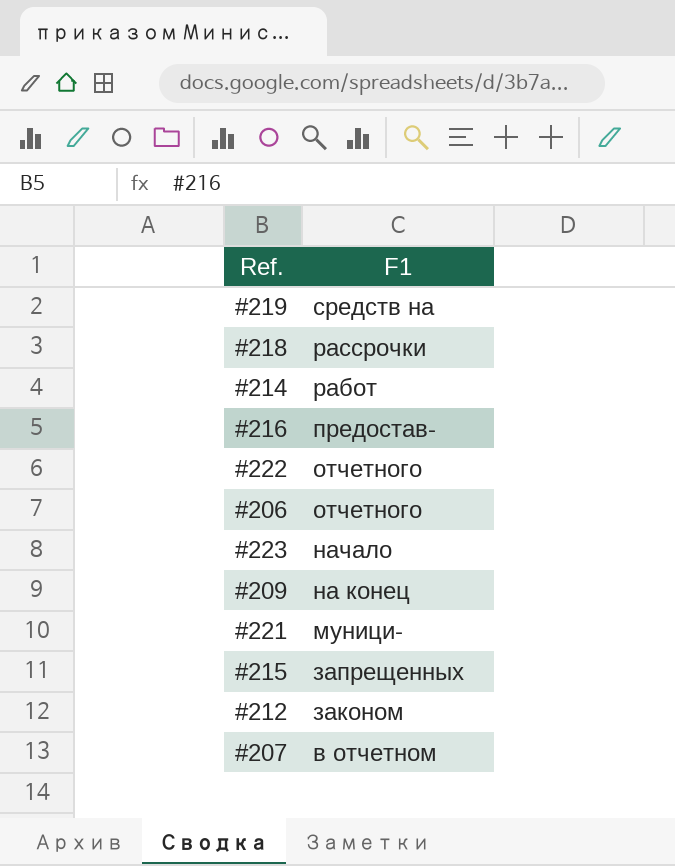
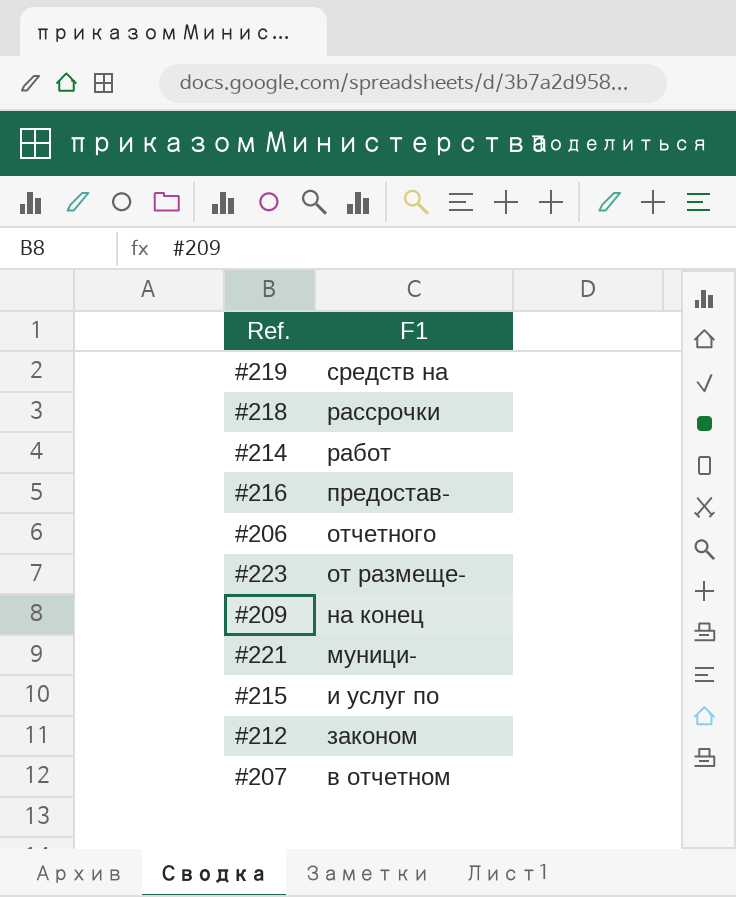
row #222: отчетного -> none
#223 | F1: начало -> от размеще-
#215 | F1: запрещенных -> и услуг по

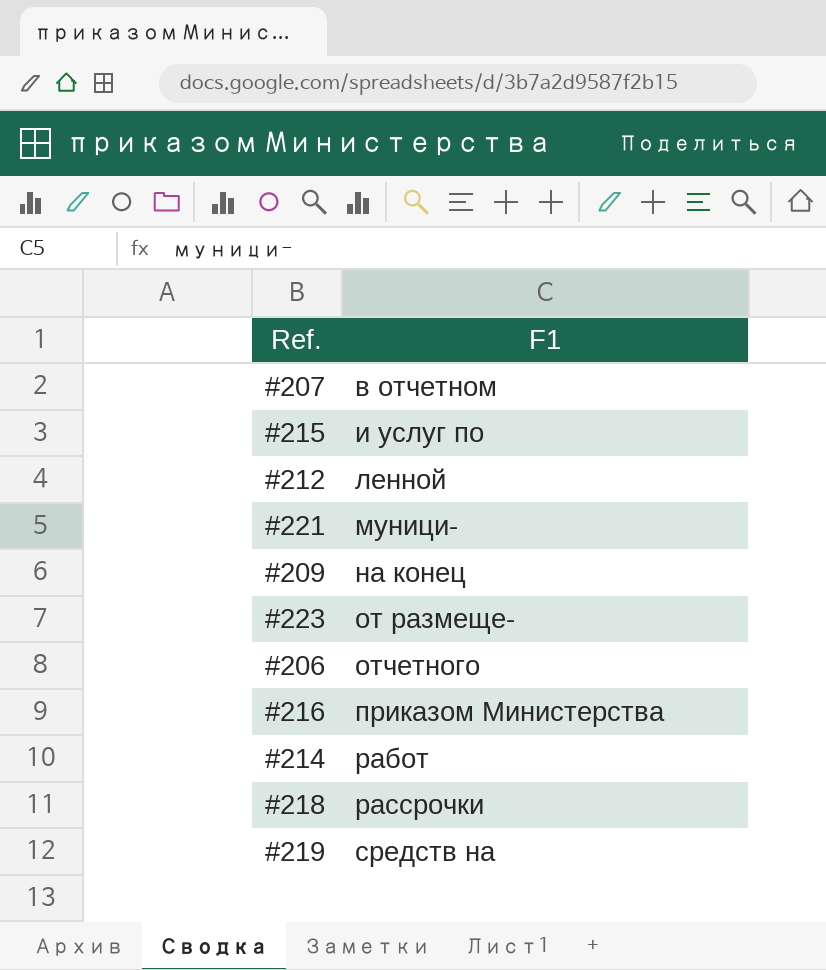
row order: F1 descending -> F1 ascending
#212 | F1: законом -> ленной
#216 | F1: предостав- -> приказом Министерства

